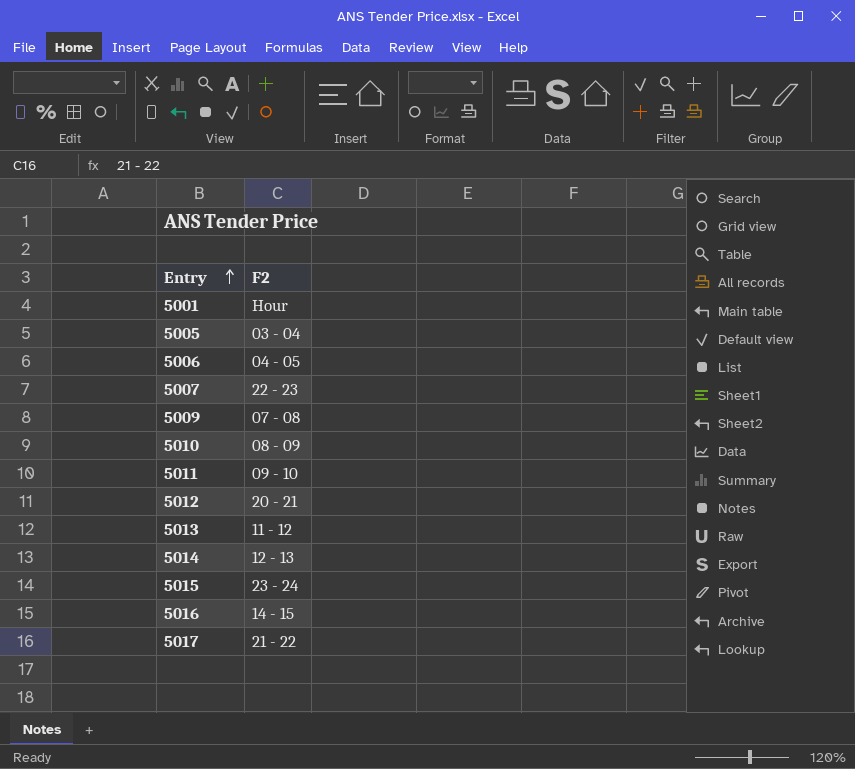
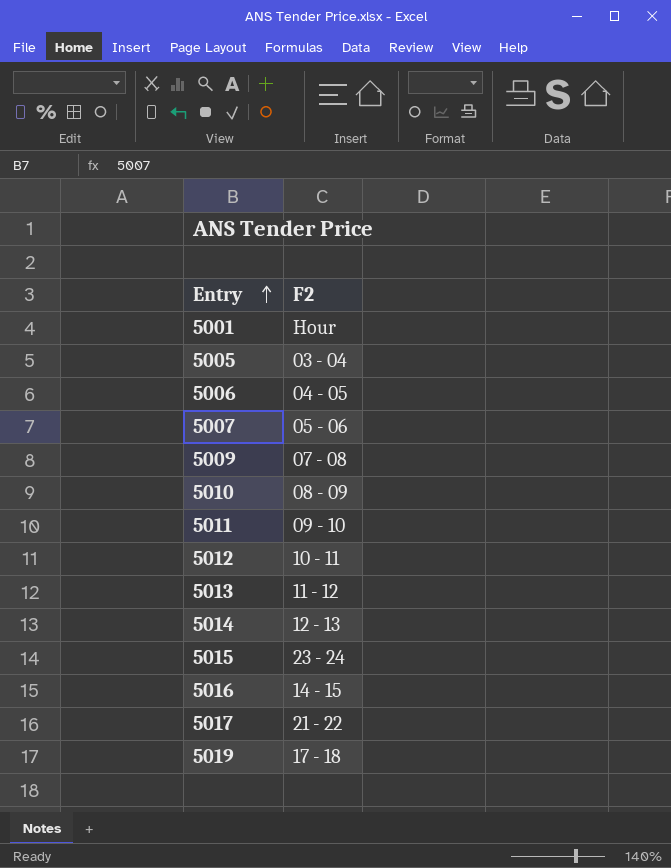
5007 | F2: 22 - 23 -> 05 - 06
5012 | F2: 20 - 21 -> 10 - 11
row 5019: none -> 17 - 18

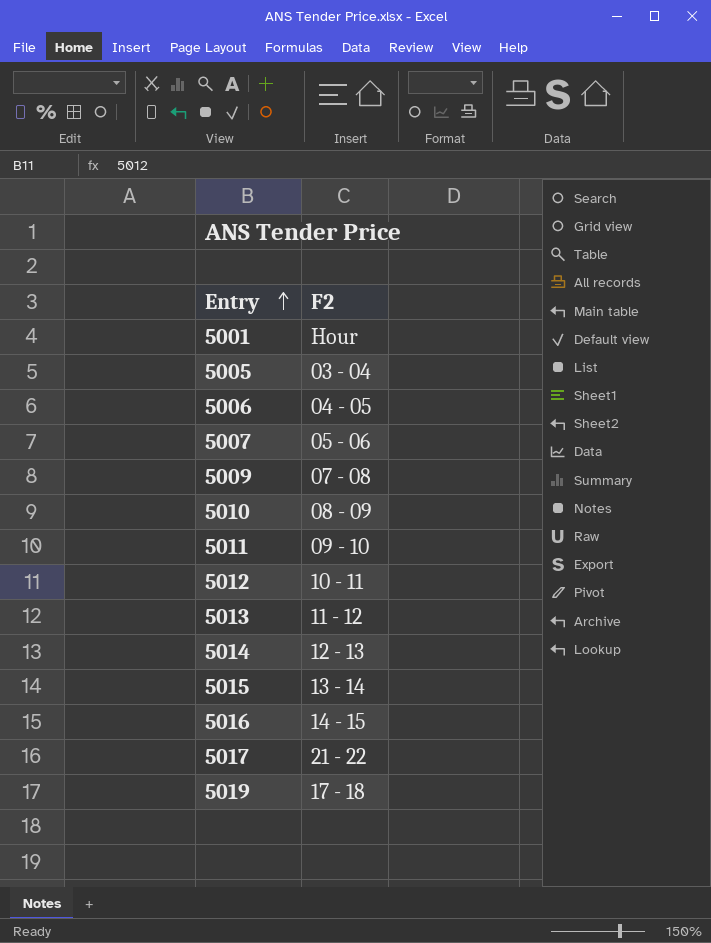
5015 | F2: 23 - 24 -> 13 - 14

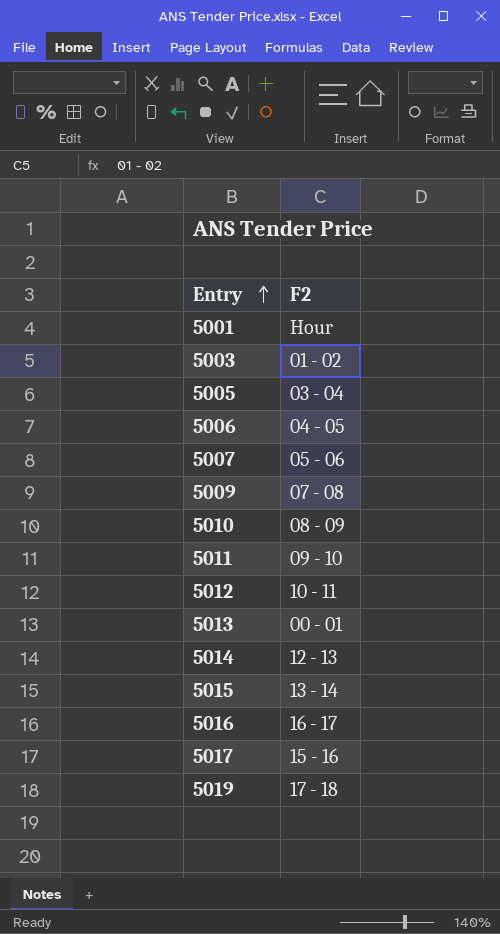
row 5003: none -> 01 - 02
5013 | F2: 11 - 12 -> 00 - 01
5016 | F2: 14 - 15 -> 16 - 17
5017 | F2: 21 - 22 -> 15 - 16

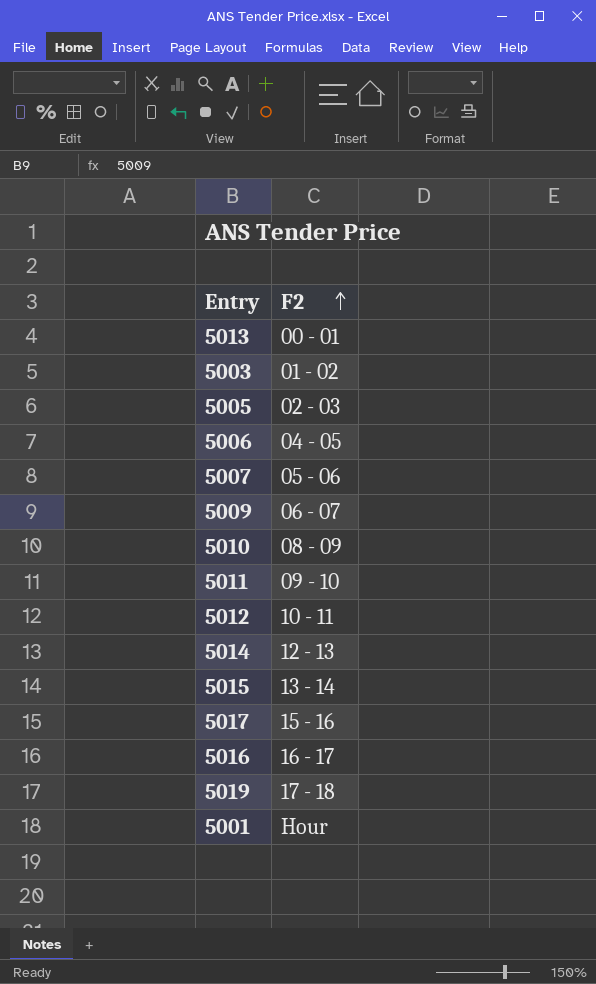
row order: Entry ascending -> F2 ascending
5005 | F2: 03 - 04 -> 02 - 03
5009 | F2: 07 - 08 -> 06 - 07

